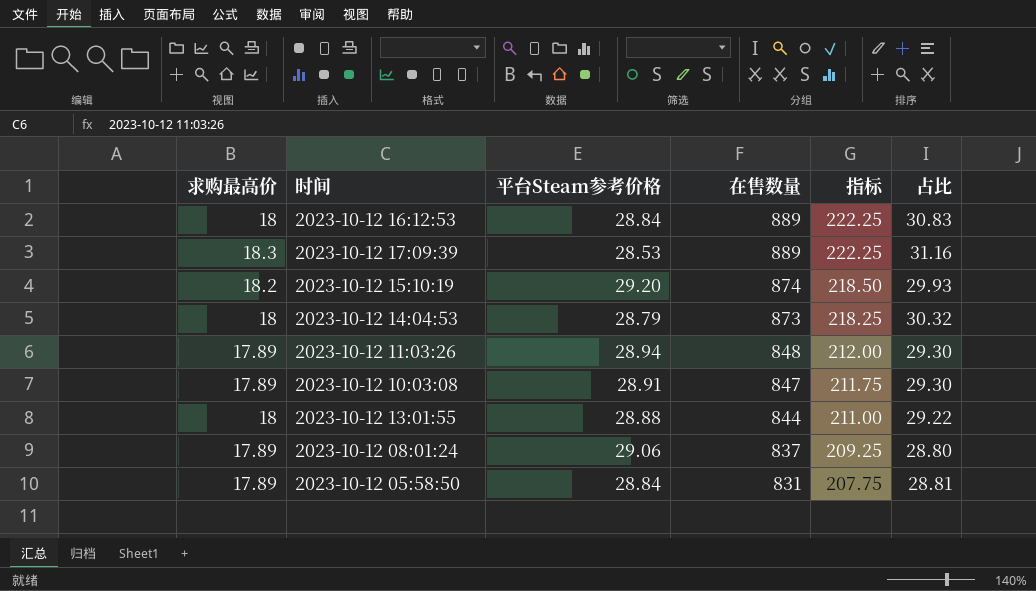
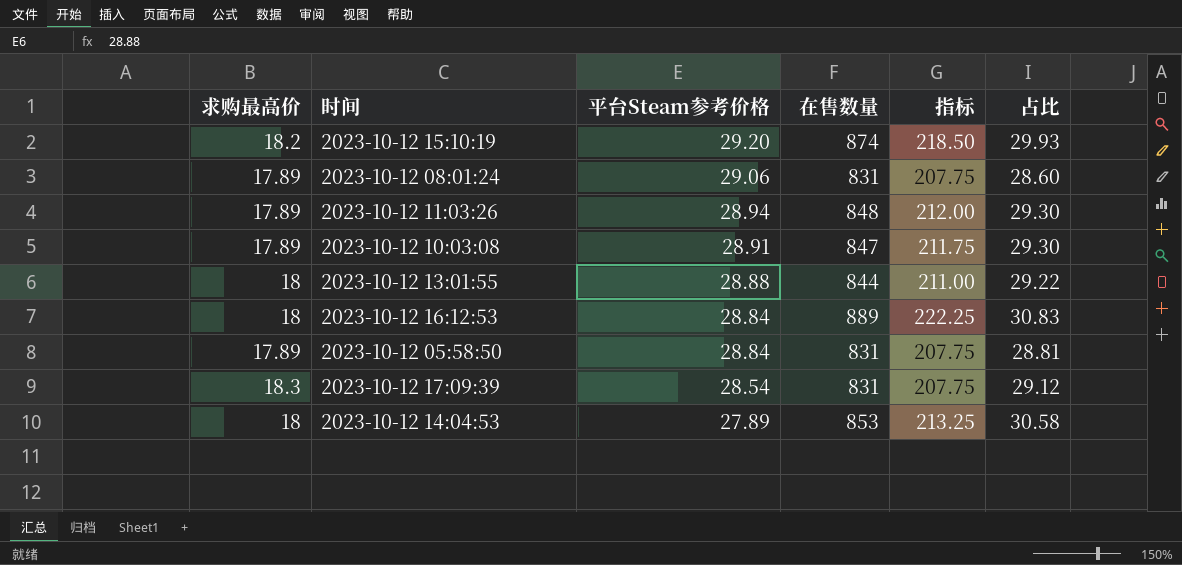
row order: 在售数量 descending -> 平台Steam参考价格 descending
2023-10-12 08:01:24 | 在售数量: 837 -> 831
2023-10-12 08:01:24 | 指标: 209.25 -> 207.75
2023-10-12 08:01:24 | 占比: 28.80 -> 28.60
2023-10-12 17:09:39 | 平台Steam参考价格: 28.53 -> 28.54
2023-10-12 17:09:39 | 在售数量: 889 -> 831
2023-10-12 17:09:39 | 指标: 222.25 -> 207.75
2023-10-12 17:09:39 | 占比: 31.16 -> 29.12
2023-10-12 14:04:53 | 平台Steam参考价格: 28.79 -> 27.89
2023-10-12 14:04:53 | 在售数量: 873 -> 853
2023-10-12 14:04:53 | 指标: 218.25 -> 213.25
2023-10-12 14:04:53 | 占比: 30.32 -> 30.58

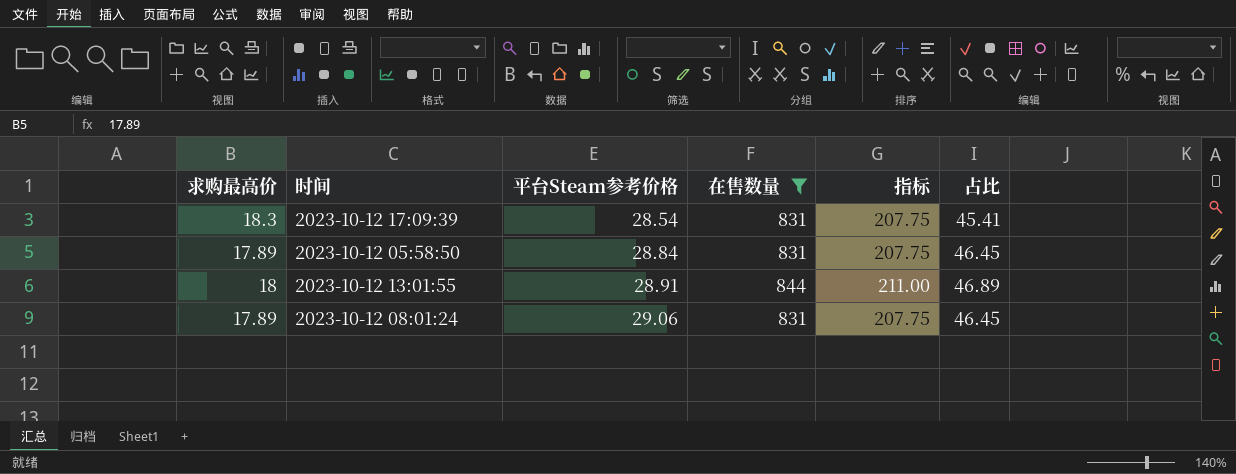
filter: none -> 在售数量 <= 844
row order: 平台Steam参考价格 descending -> 平台Steam参考价格 ascending
column 占比 | formula: [在售数量] / [平台Steam参考价格] -> [在售数量] / [求购最高价]
2023-10-12 13:01:55 | 平台Steam参考价格: 28.88 -> 28.91

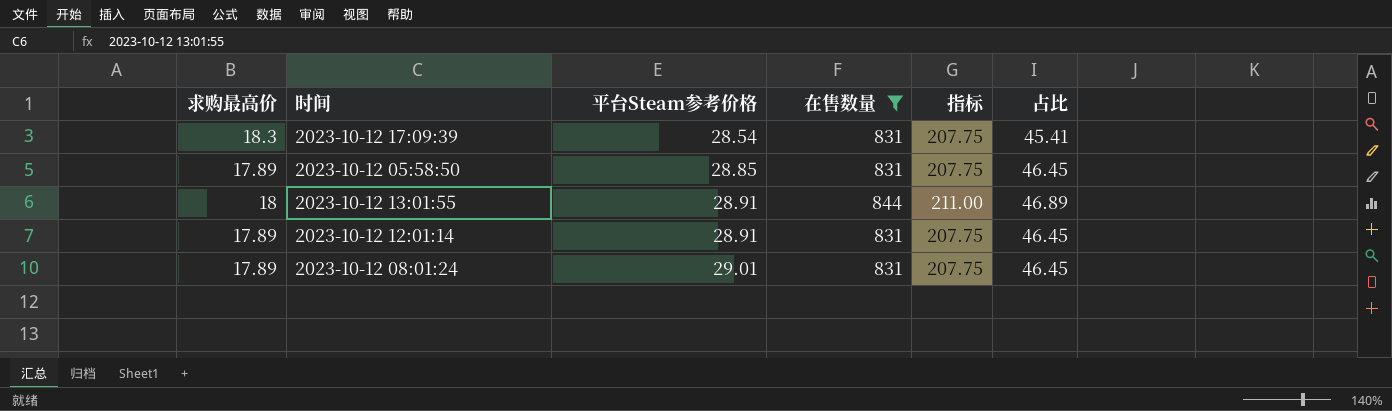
2023-10-12 05:58:50 | 平台Steam参考价格: 28.84 -> 28.85
row 2023-10-12 12:01:14: none -> 17.89 | 28.91 | 831 | 207.75 | 46.45
2023-10-12 08:01:24 | 平台Steam参考价格: 29.06 -> 29.01

